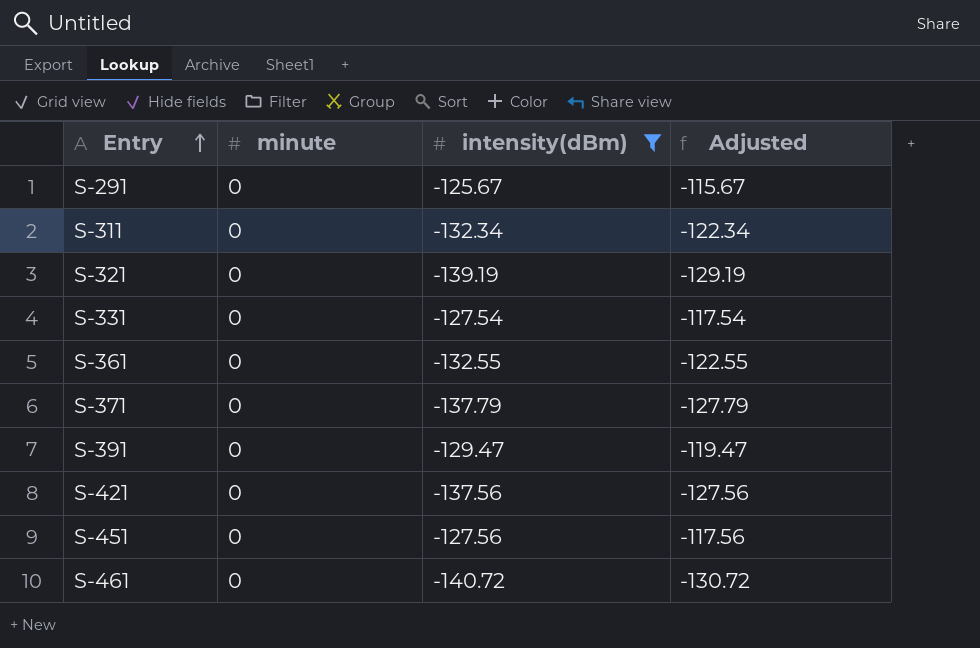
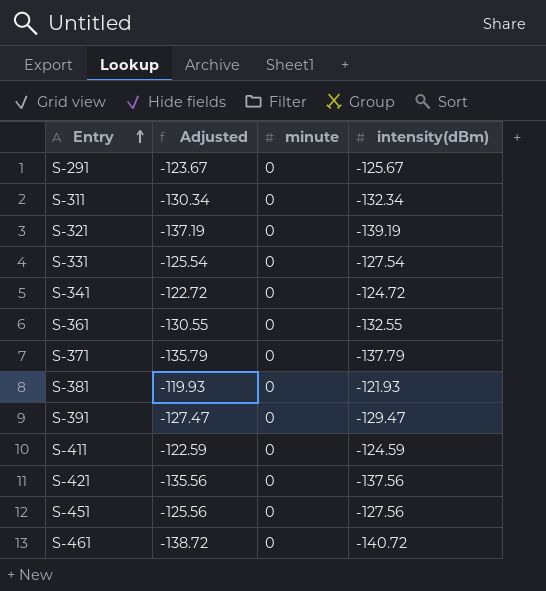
filter: intensity(dBm) <= -125.67 -> none
column Adjusted | formula: [intensity(dBm)] + 10 -> [intensity(dBm)] + 2
column Adjusted | position: 4 -> 2

